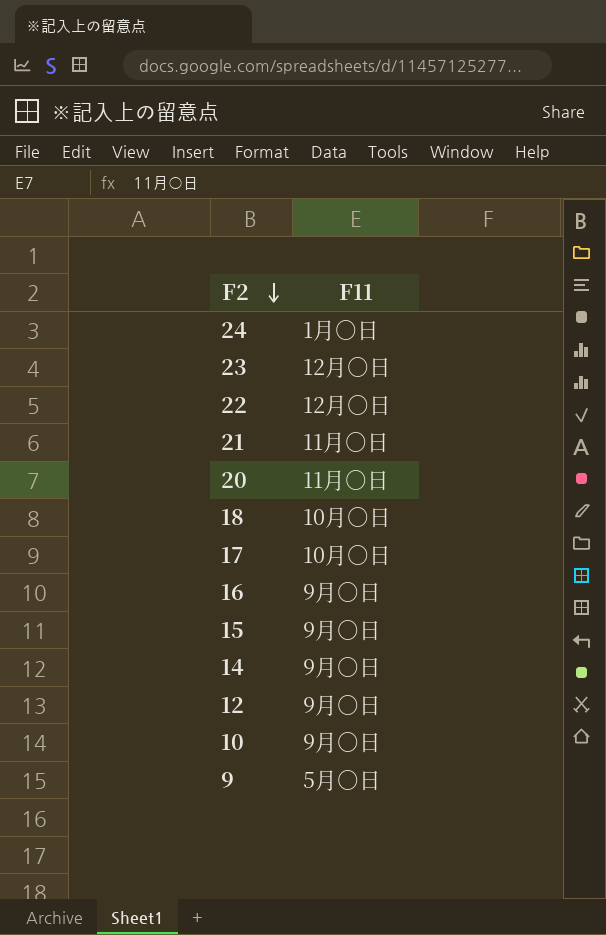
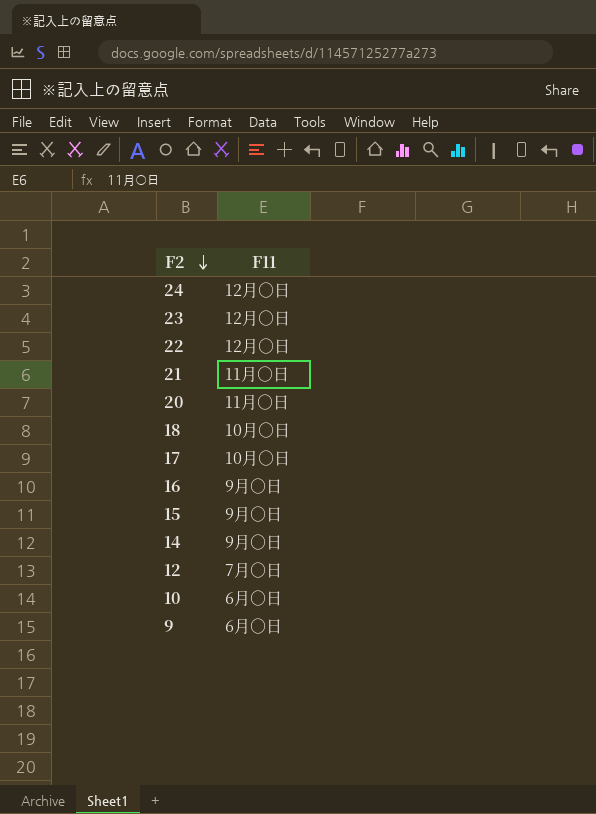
24 | F11: 1月○日 -> 12月○日
12 | F11: 9月○日 -> 7月○日
10 | F11: 9月○日 -> 6月○日
9 | F11: 5月○日 -> 6月○日

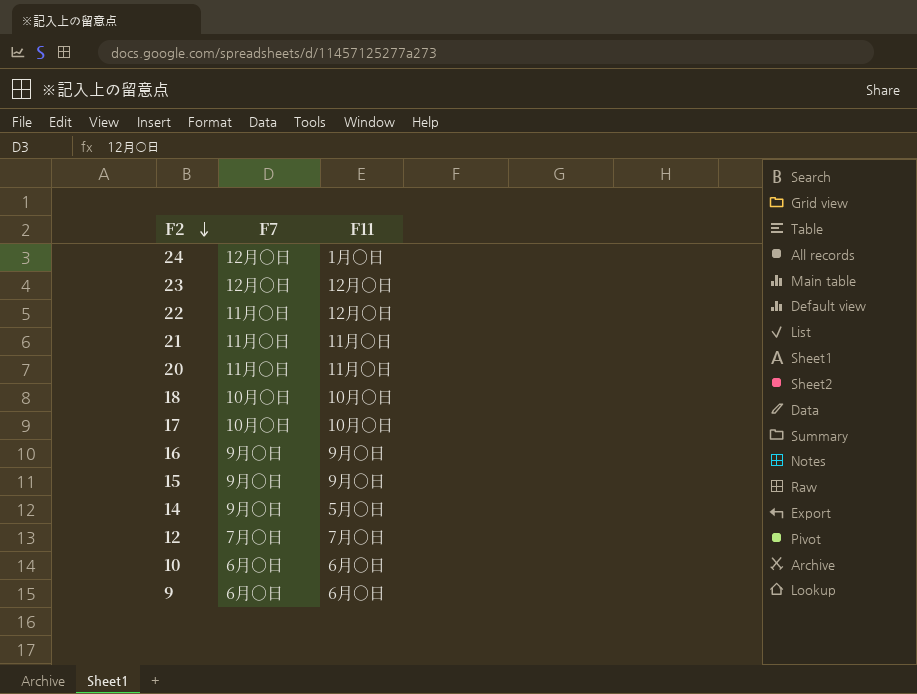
column F7 | position: none -> 2
24 | F11: 12月○日 -> 1月○日
14 | F11: 9月○日 -> 5月○日

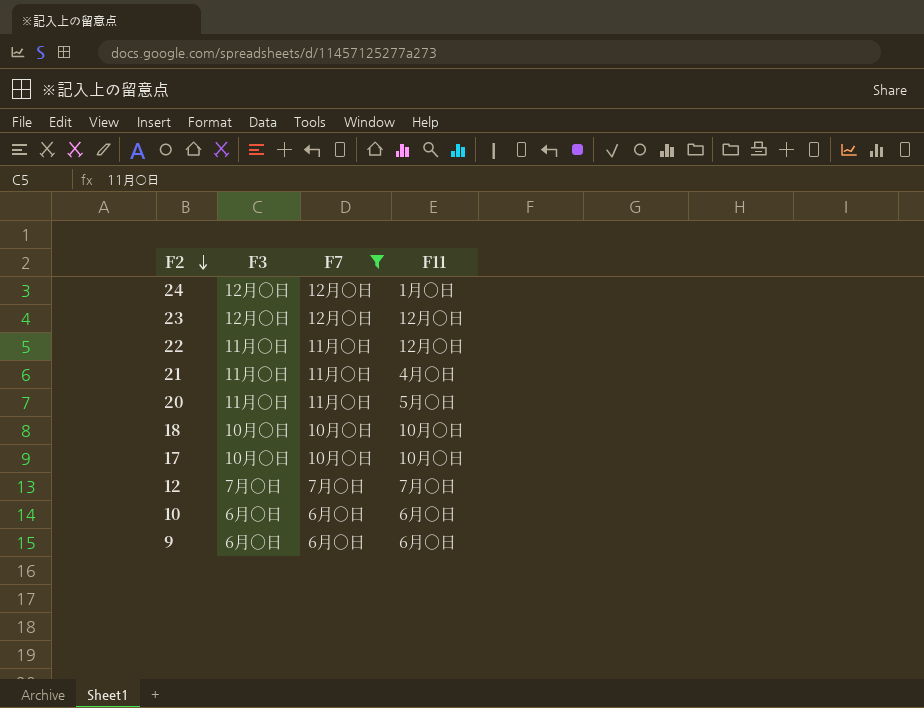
filter: none -> F7 != 9月○日
column F3 | position: none -> 2
21 | F11: 11月○日 -> 4月○日
20 | F11: 11月○日 -> 5月○日

